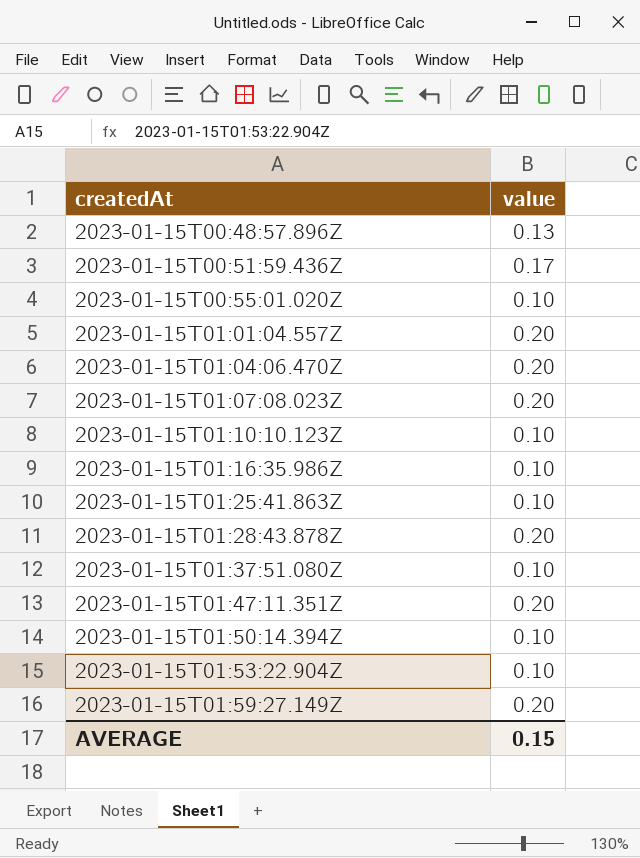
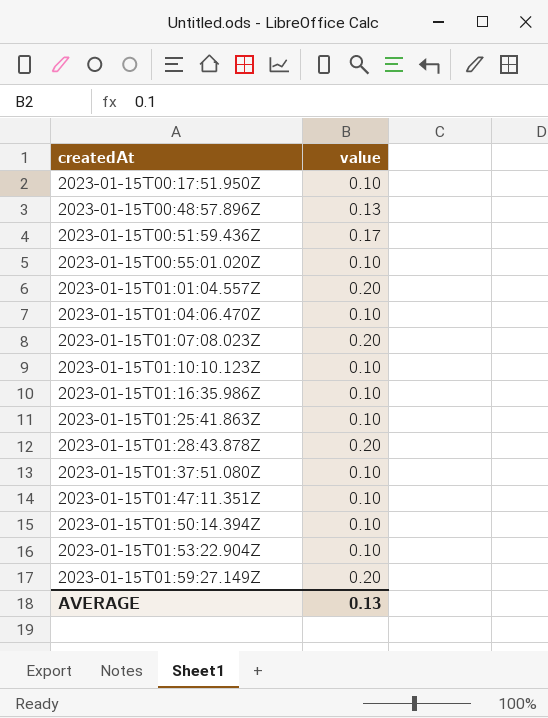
row 2023-01-15T00:17:51.950Z: none -> 0.10
2023-01-15T01:04:06.470Z | value: 0.20 -> 0.10
2023-01-15T01:47:11.351Z | value: 0.20 -> 0.10
AVERAGE | value: 0.15 -> 0.13

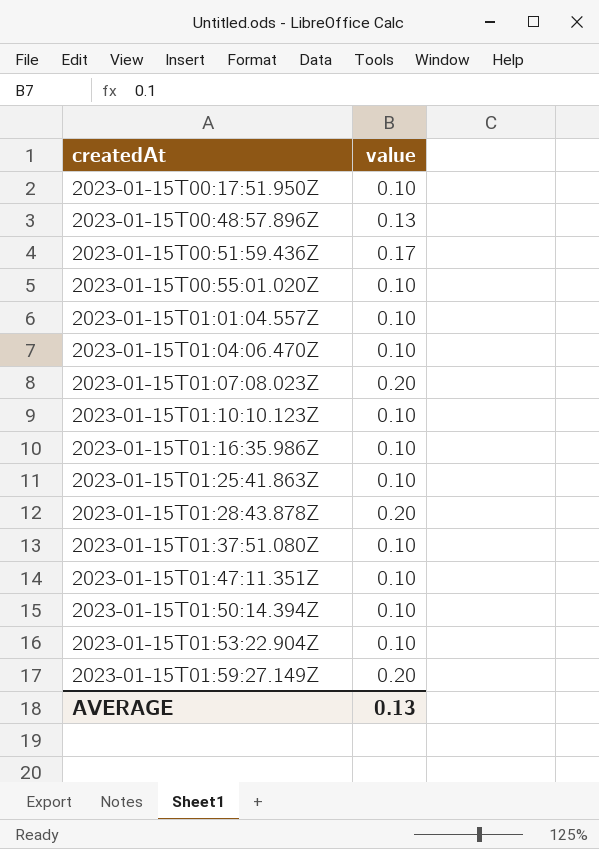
2023-01-15T01:01:04.557Z | value: 0.20 -> 0.10

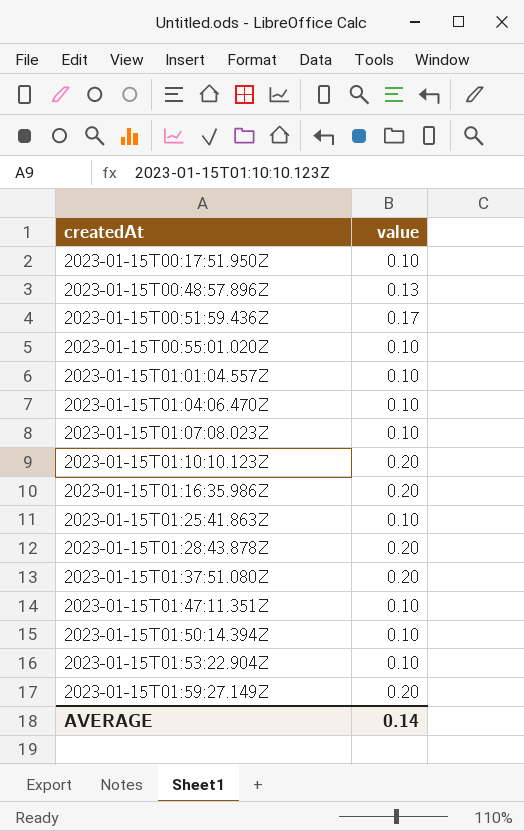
2023-01-15T01:07:08.023Z | value: 0.20 -> 0.10
2023-01-15T01:10:10.123Z | value: 0.10 -> 0.20
2023-01-15T01:16:35.986Z | value: 0.10 -> 0.20
2023-01-15T01:37:51.080Z | value: 0.10 -> 0.20
AVERAGE | value: 0.13 -> 0.14

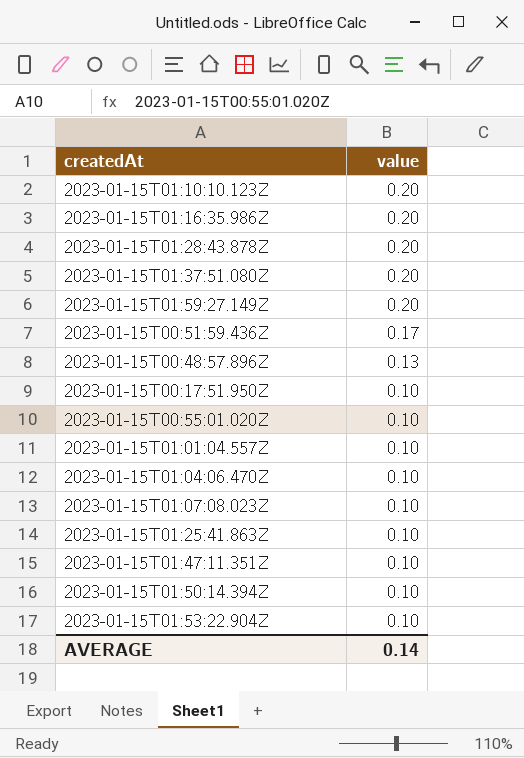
row order: createdAt ascending -> value descending

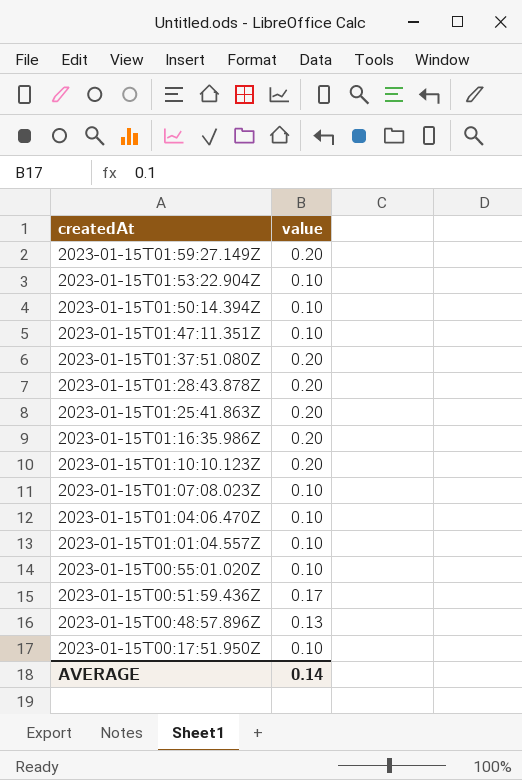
row order: value descending -> createdAt descending
2023-01-15T01:25:41.863Z | value: 0.10 -> 0.20

